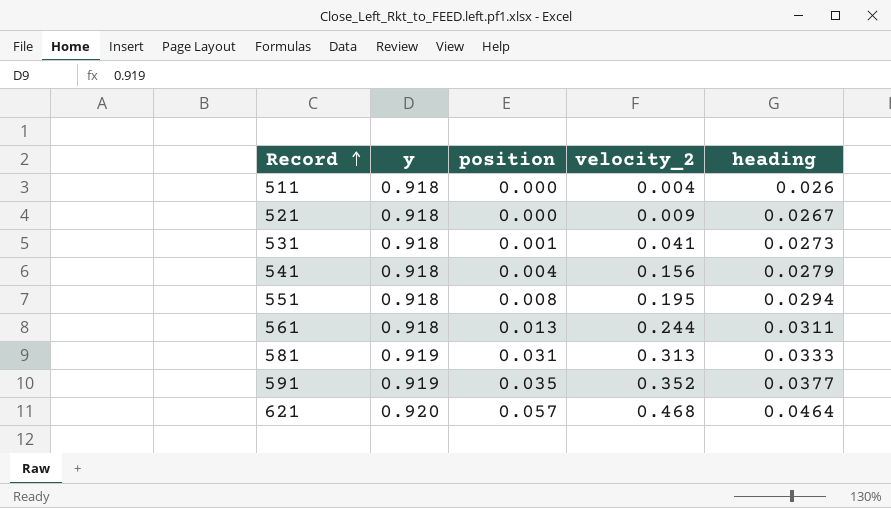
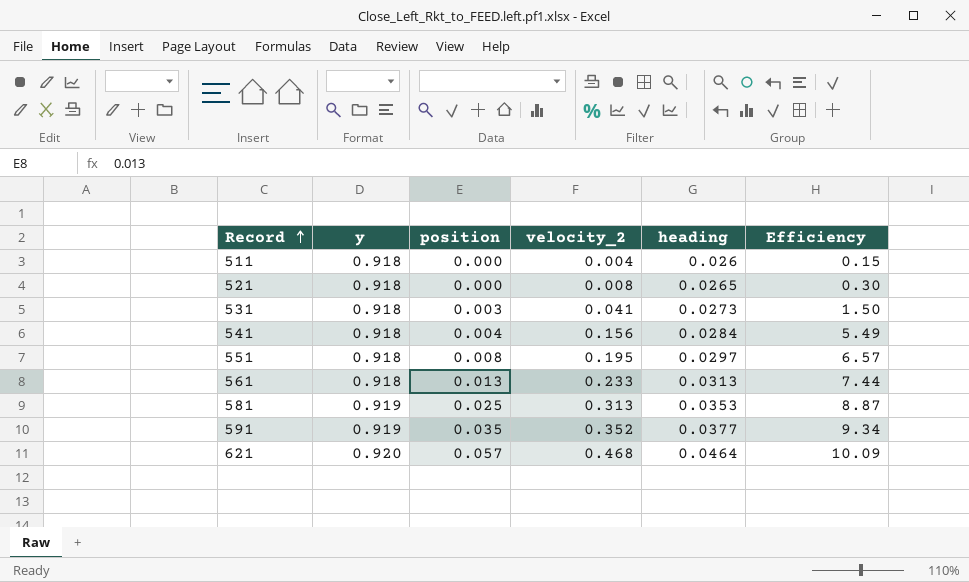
column Efficiency | formula: none -> [velocity_2] / [heading]
521 | velocity_2: 0.009 -> 0.008
521 | heading: 0.0267 -> 0.0265
531 | position: 0.001 -> 0.003
541 | heading: 0.0279 -> 0.0284
551 | heading: 0.0294 -> 0.0297
561 | velocity_2: 0.244 -> 0.233
561 | heading: 0.0311 -> 0.0313
581 | position: 0.031 -> 0.025
581 | heading: 0.0333 -> 0.0353

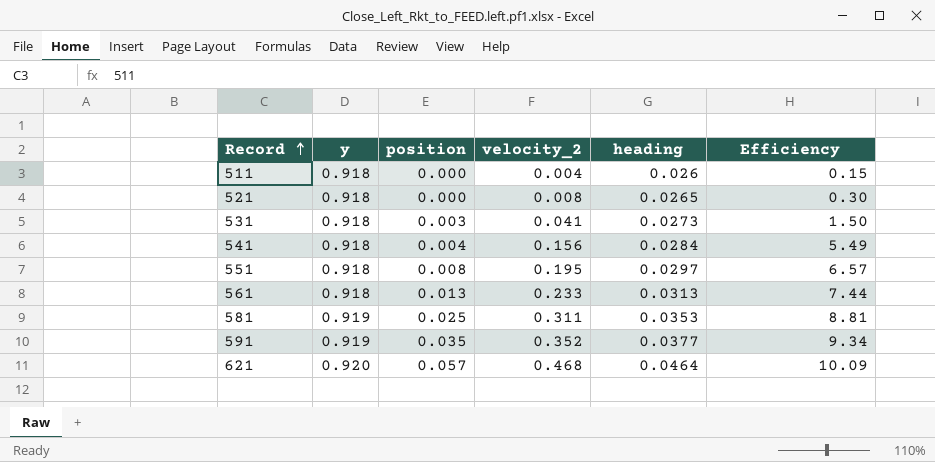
581 | velocity_2: 0.313 -> 0.311
581 | Efficiency: 8.87 -> 8.81

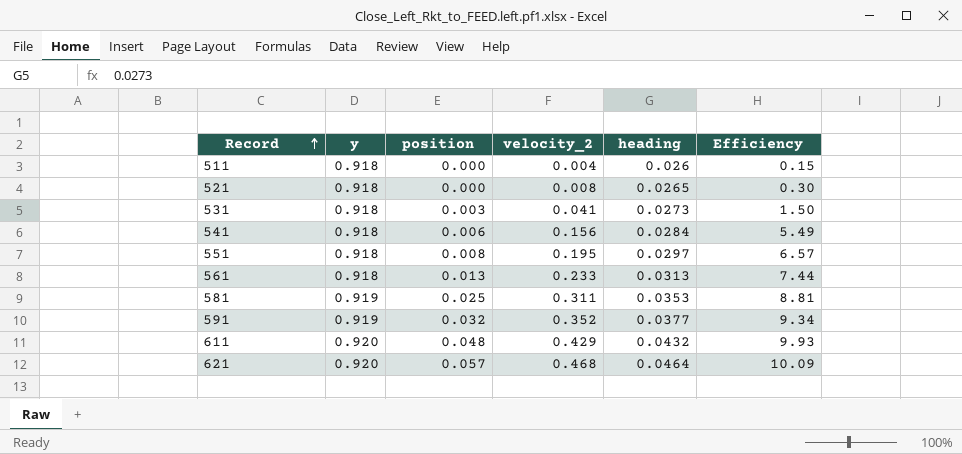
541 | position: 0.004 -> 0.006
591 | position: 0.035 -> 0.032
row 611: none -> 0.920 | 0.048 | 0.429 | 0.0432 | 9.93

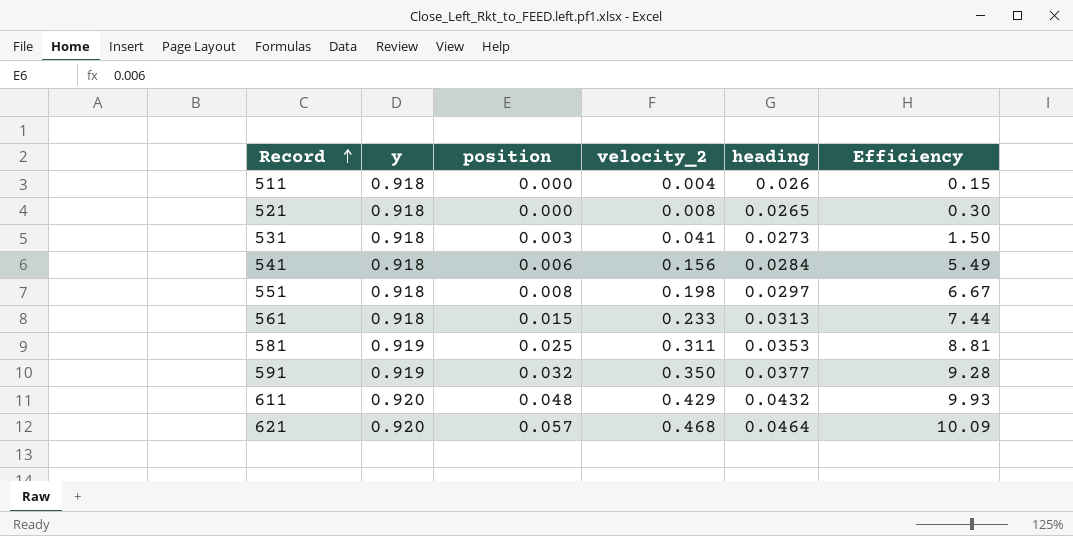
551 | velocity_2: 0.195 -> 0.198
551 | Efficiency: 6.57 -> 6.67
561 | position: 0.013 -> 0.015
591 | velocity_2: 0.352 -> 0.350
591 | Efficiency: 9.34 -> 9.28

